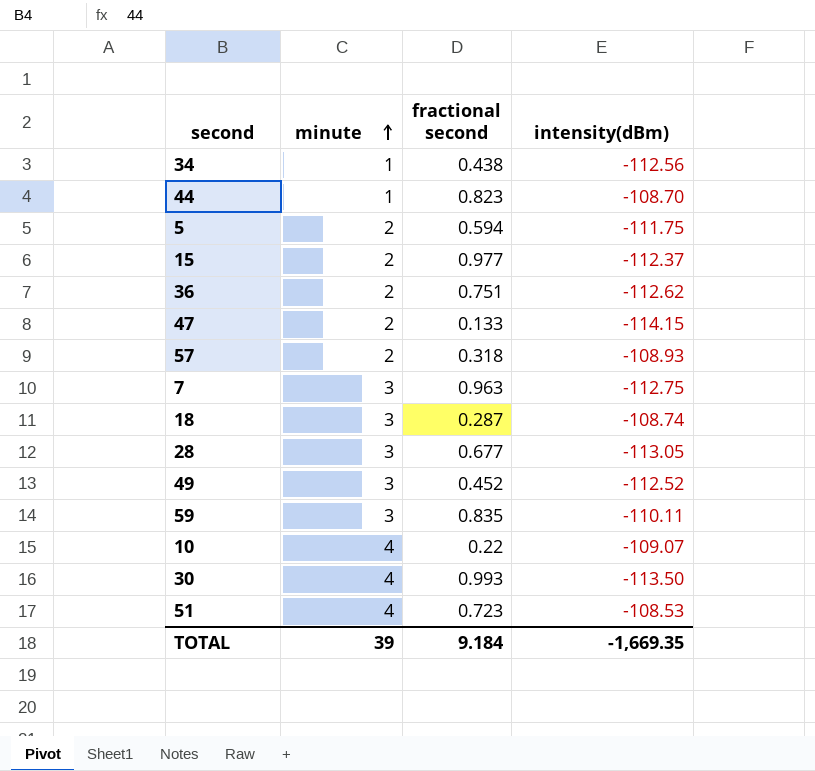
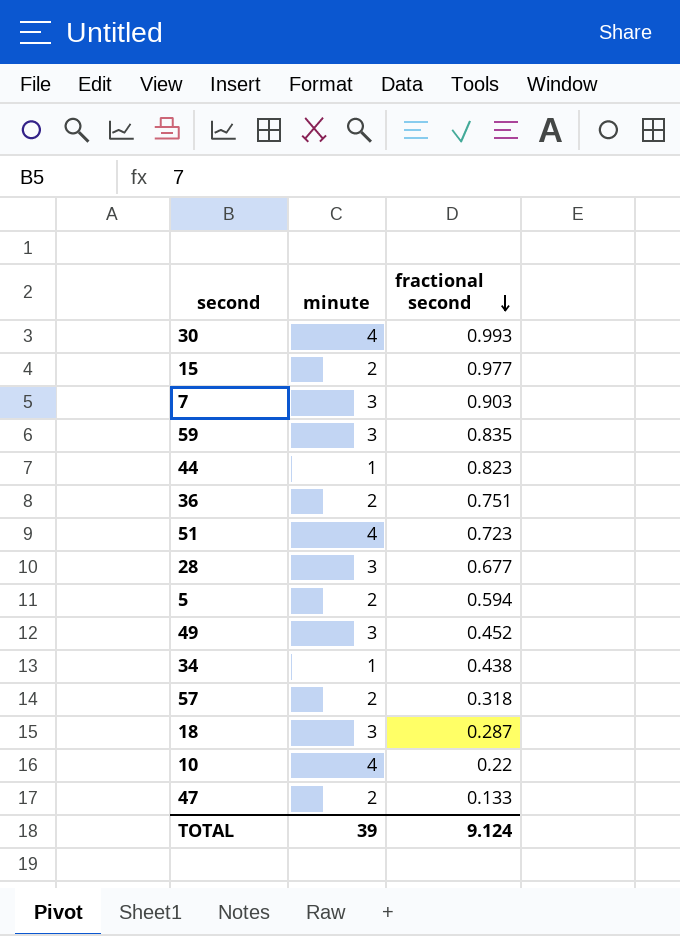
row order: minute ascending -> fractional second descending
column intensity(dBm) | position: 4 -> none
7 | fractional second: 0.963 -> 0.903
TOTAL | fractional second: 9.184 -> 9.124

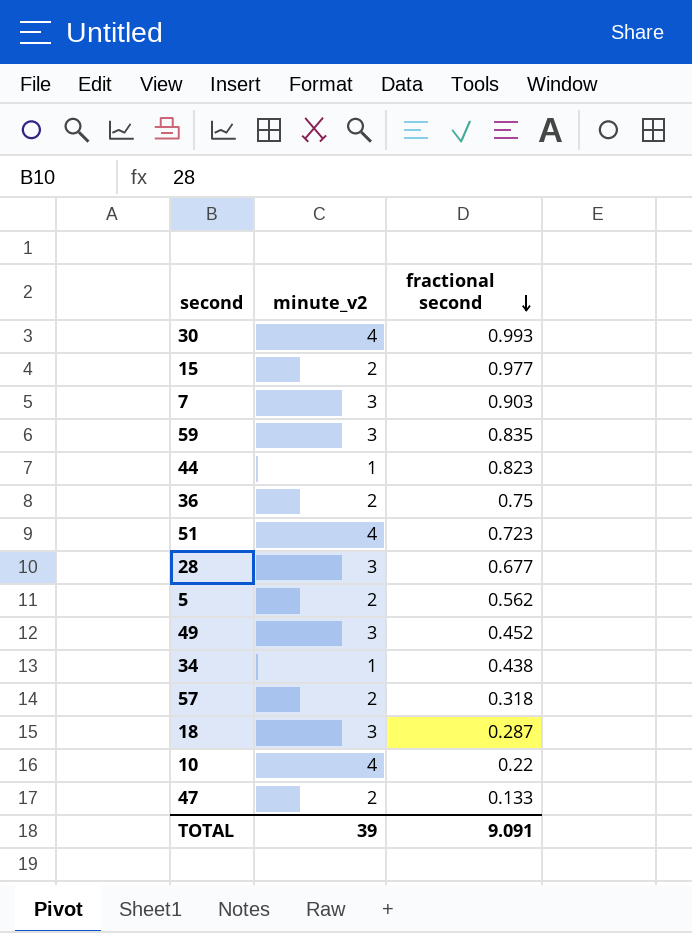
column name: minute -> minute_v2
36 | fractional second: 0.751 -> 0.75
5 | fractional second: 0.594 -> 0.562
TOTAL | fractional second: 9.124 -> 9.091

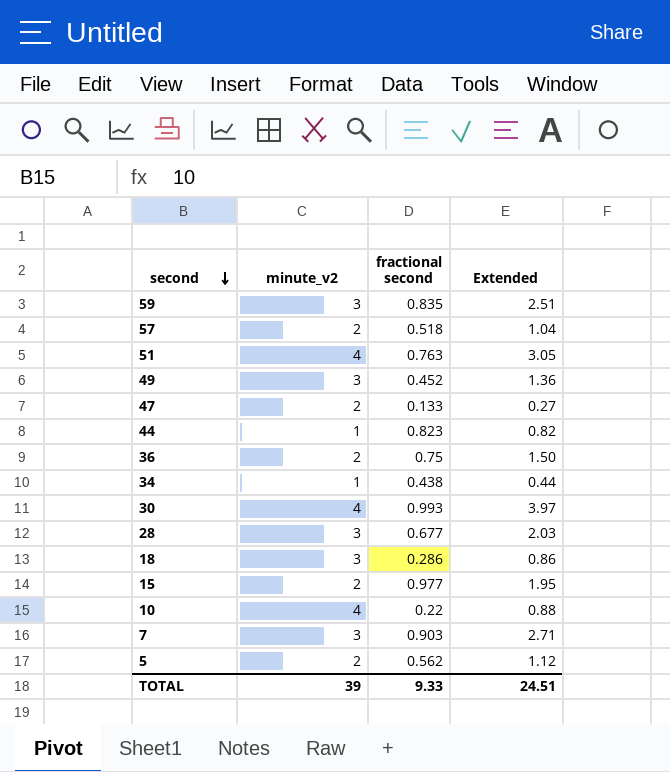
row order: fractional second descending -> second descending
column Extended | formula: none -> [minute_v2] * [fractional second]
57 | fractional second: 0.318 -> 0.518
51 | fractional second: 0.723 -> 0.763
18 | fractional second: 0.287 -> 0.286
TOTAL | fractional second: 9.091 -> 9.33

